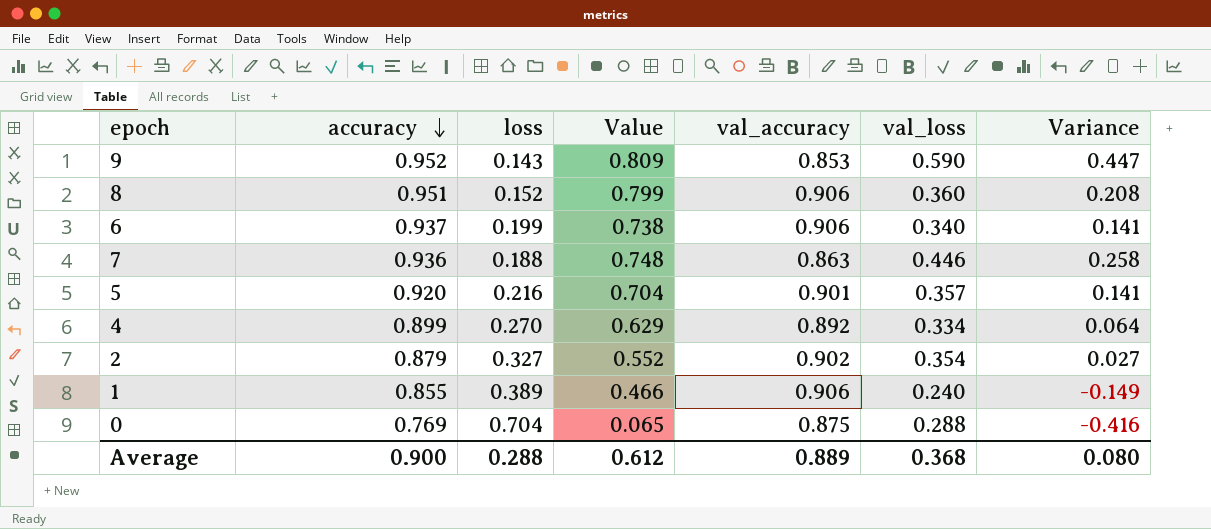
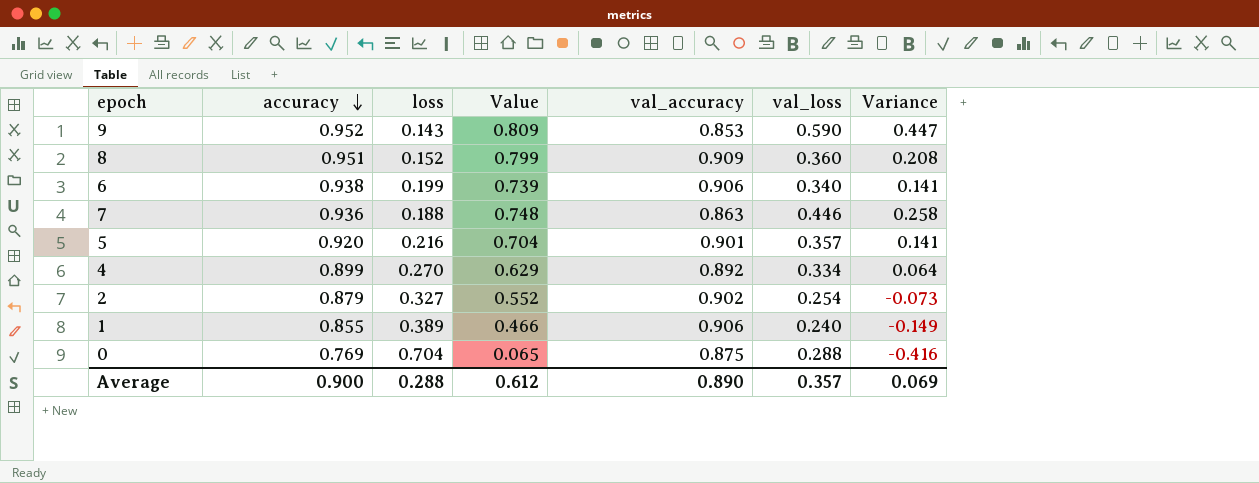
8 | val_accuracy: 0.906 -> 0.909
6 | accuracy: 0.937 -> 0.938
6 | Value: 0.738 -> 0.739
2 | val_loss: 0.354 -> 0.254
2 | Variance: 0.027 -> -0.073
Average | val_accuracy: 0.889 -> 0.890
Average | val_loss: 0.368 -> 0.357
Average | Variance: 0.080 -> 0.069

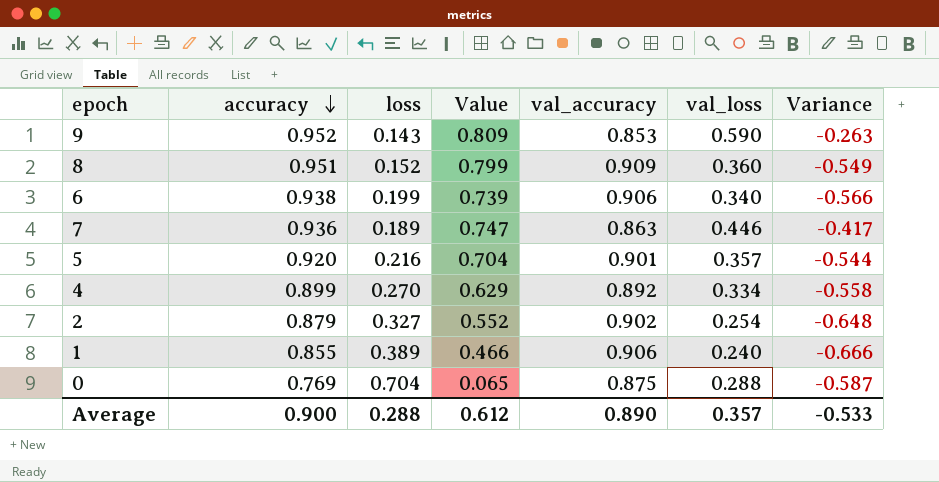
column Variance | formula: [val_loss] - [loss] -> [val_loss] - [val_accuracy]
7 | loss: 0.188 -> 0.189
7 | Value: 0.748 -> 0.747
Average | Variance: 0.069 -> -0.533

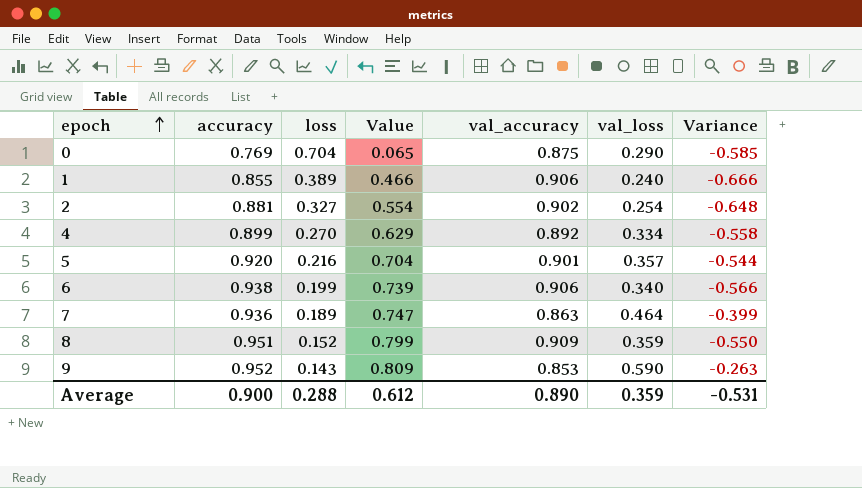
row order: accuracy descending -> epoch ascending
0 | val_loss: 0.288 -> 0.290
0 | Variance: -0.587 -> -0.585
2 | accuracy: 0.879 -> 0.881
2 | Value: 0.552 -> 0.554
7 | val_loss: 0.446 -> 0.464
7 | Variance: -0.417 -> -0.399
8 | val_loss: 0.360 -> 0.359
8 | Variance: -0.549 -> -0.550
Average | val_loss: 0.357 -> 0.359
Average | Variance: -0.533 -> -0.531

